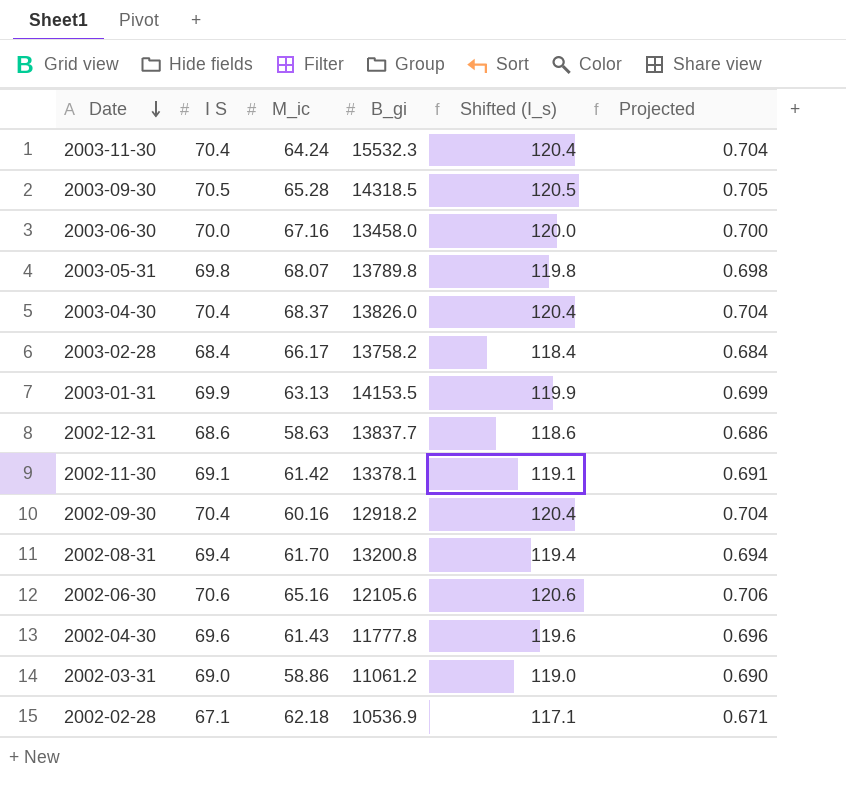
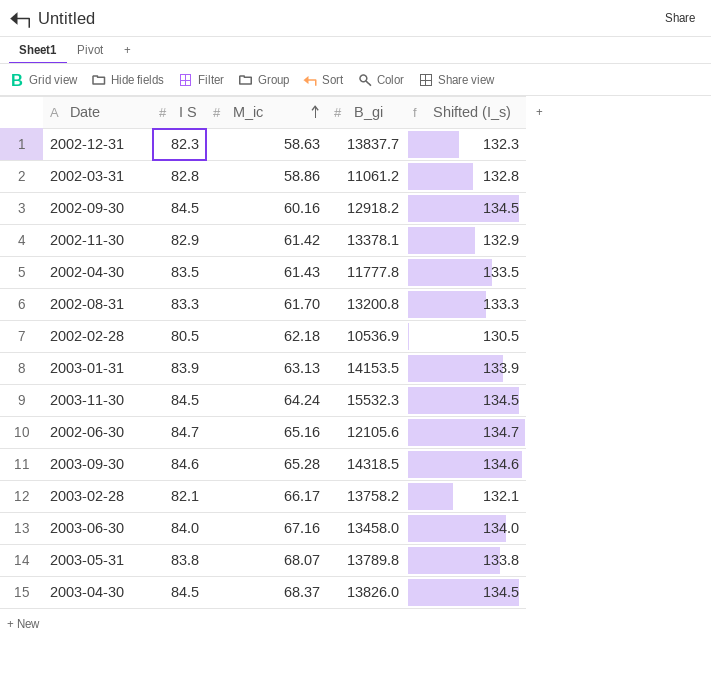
row order: Date descending -> M_ic ascending
column Projected | formula: [I S] * 0.01 -> none
2002-12-31 | I S: 68.6 -> 82.3
2002-12-31 | Shifted (I_s): 118.6 -> 132.3
2002-03-31 | I S: 69.0 -> 82.8
2002-03-31 | Shifted (I_s): 119.0 -> 132.8
2002-09-30 | I S: 70.4 -> 84.5
2002-09-30 | Shifted (I_s): 120.4 -> 134.5
2002-11-30 | I S: 69.1 -> 82.9
2002-11-30 | Shifted (I_s): 119.1 -> 132.9
2002-04-30 | I S: 69.6 -> 83.5
2002-04-30 | Shifted (I_s): 119.6 -> 133.5
2002-08-31 | I S: 69.4 -> 83.3
2002-08-31 | Shifted (I_s): 119.4 -> 133.3
2002-02-28 | I S: 67.1 -> 80.5
2002-02-28 | Shifted (I_s): 117.1 -> 130.5
2003-01-31 | I S: 69.9 -> 83.9
2003-01-31 | Shifted (I_s): 119.9 -> 133.9
2003-11-30 | I S: 70.4 -> 84.5
2003-11-30 | Shifted (I_s): 120.4 -> 134.5
2002-06-30 | I S: 70.6 -> 84.7
2002-06-30 | Shifted (I_s): 120.6 -> 134.7
2003-09-30 | I S: 70.5 -> 84.6
2003-09-30 | Shifted (I_s): 120.5 -> 134.6
2003-02-28 | I S: 68.4 -> 82.1
2003-02-28 | Shifted (I_s): 118.4 -> 132.1
2003-06-30 | I S: 70.0 -> 84.0
2003-06-30 | Shifted (I_s): 120.0 -> 134.0
2003-05-31 | I S: 69.8 -> 83.8
2003-05-31 | Shifted (I_s): 119.8 -> 133.8
2003-04-30 | I S: 70.4 -> 84.5
2003-04-30 | Shifted (I_s): 120.4 -> 134.5

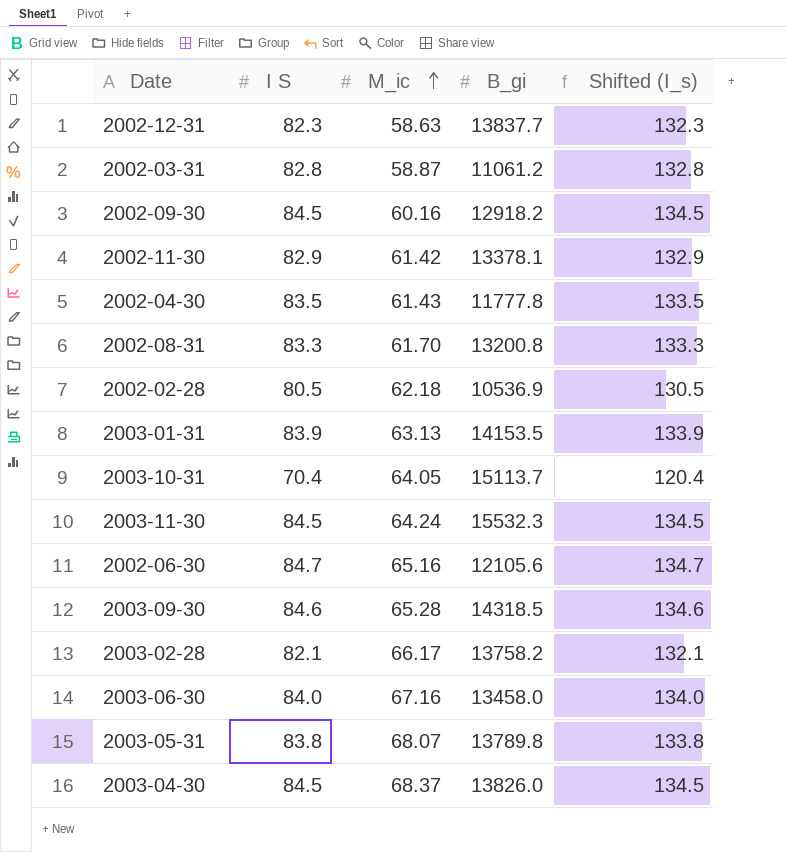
2002-03-31 | M_ic: 58.86 -> 58.87
row 2003-10-31: none -> 70.4 | 64.05 | 15113.7 | 120.4

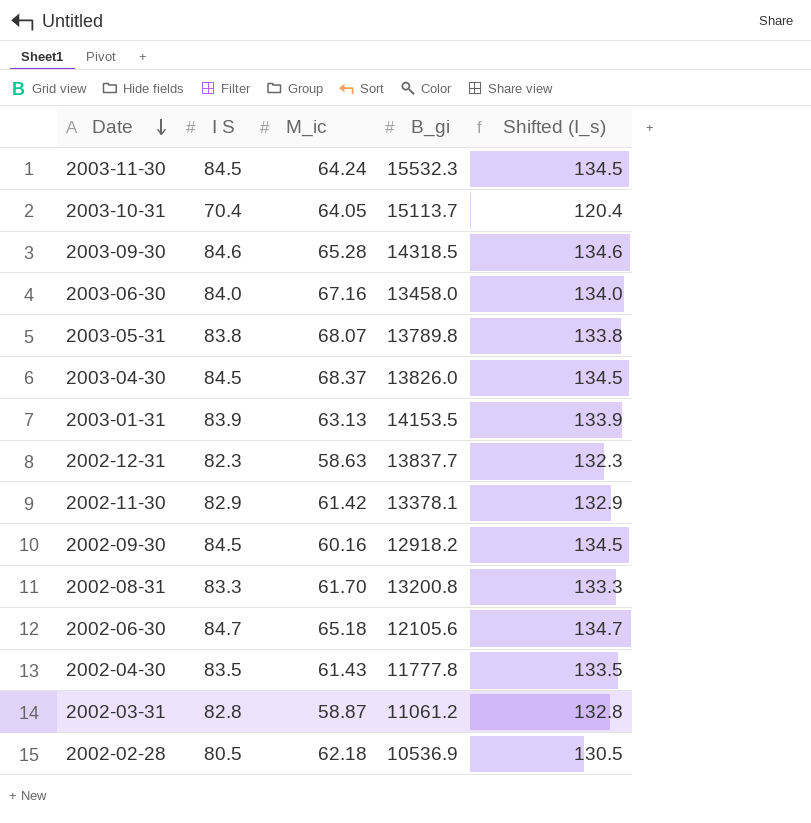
row order: M_ic ascending -> Date descending
row 2003-02-28: 82.1 | 66.17 | 13758.2 | 132.1 -> none
2002-06-30 | M_ic: 65.16 -> 65.18

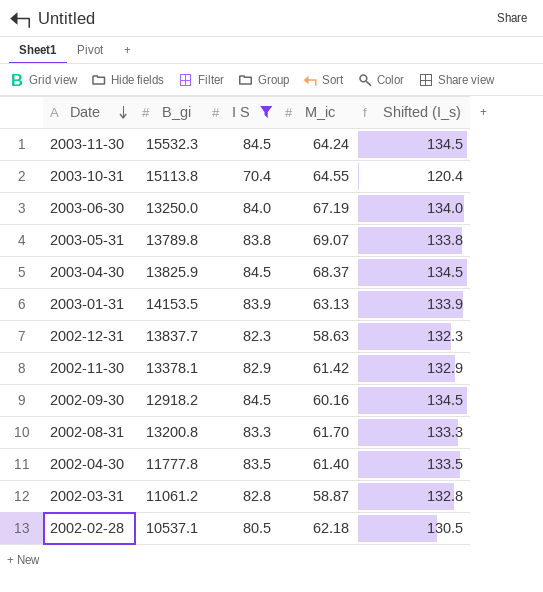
filter: none -> I S <= 84.5
column B_gi | position: 4 -> 2
2003-10-31 | B_gi: 15113.7 -> 15113.8
2003-10-31 | M_ic: 64.05 -> 64.55
2003-06-30 | B_gi: 13458.0 -> 13250.0
2003-06-30 | M_ic: 67.16 -> 67.19
2003-05-31 | M_ic: 68.07 -> 69.07
2003-04-30 | B_gi: 13826.0 -> 13825.9
2002-04-30 | M_ic: 61.43 -> 61.40
2002-02-28 | B_gi: 10536.9 -> 10537.1

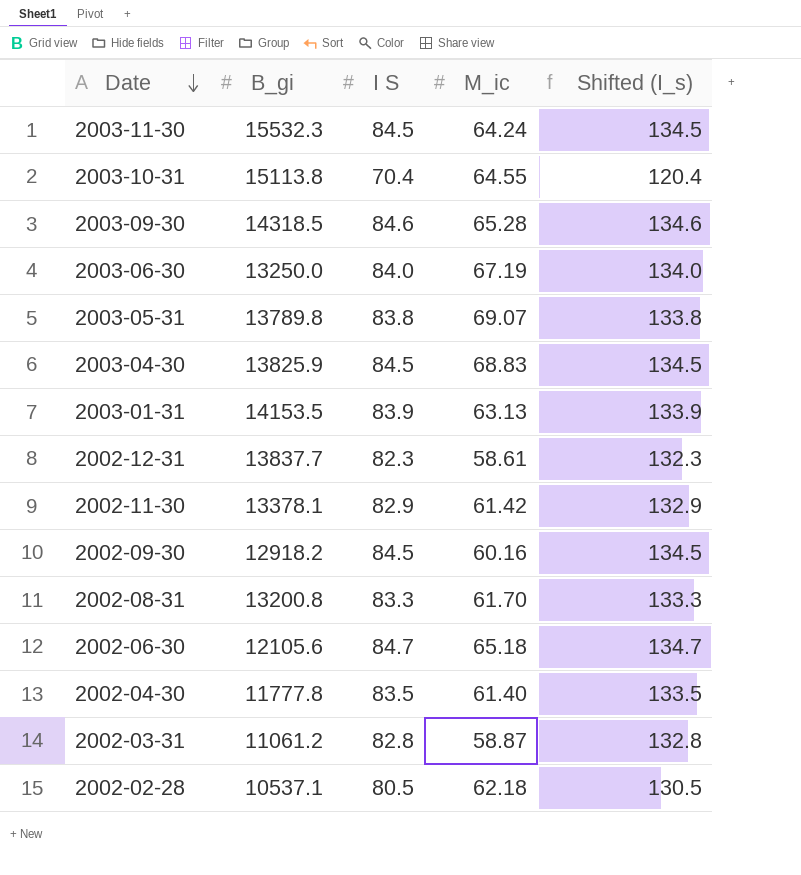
filter: I S <= 84.5 -> none
2003-04-30 | M_ic: 68.37 -> 68.83
2002-12-31 | M_ic: 58.63 -> 58.61

